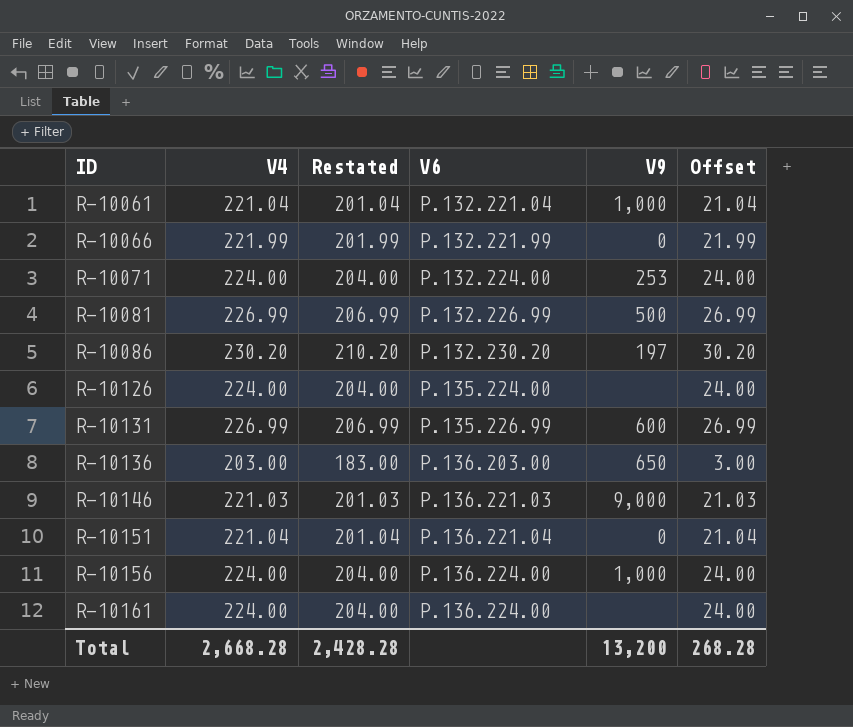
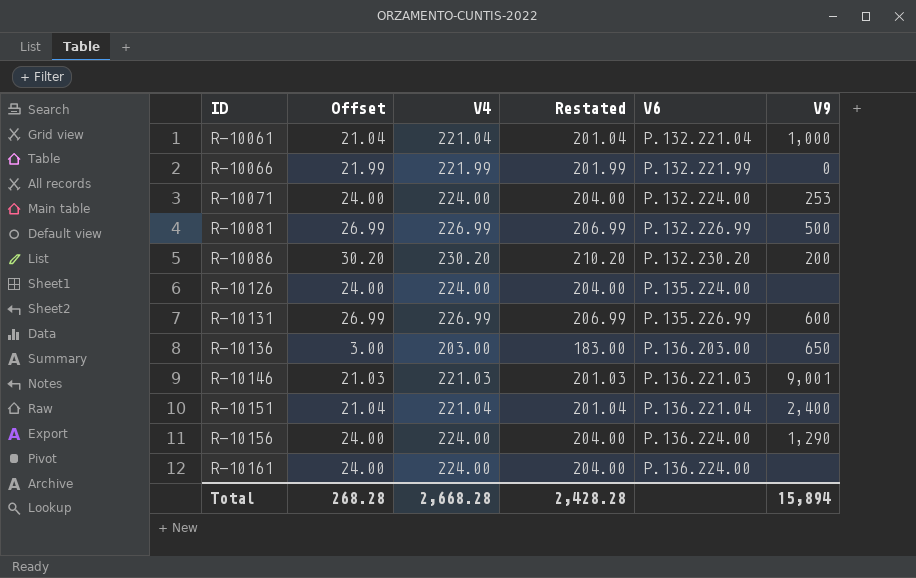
column Offset | position: 6 -> 2
R-10086 | V9: 197 -> 200
R-10146 | V9: 9,000 -> 9,001
R-10151 | V9: 0 -> 2,400
R-10156 | V9: 1,000 -> 1,290
Total | V9: 13,200 -> 15,894

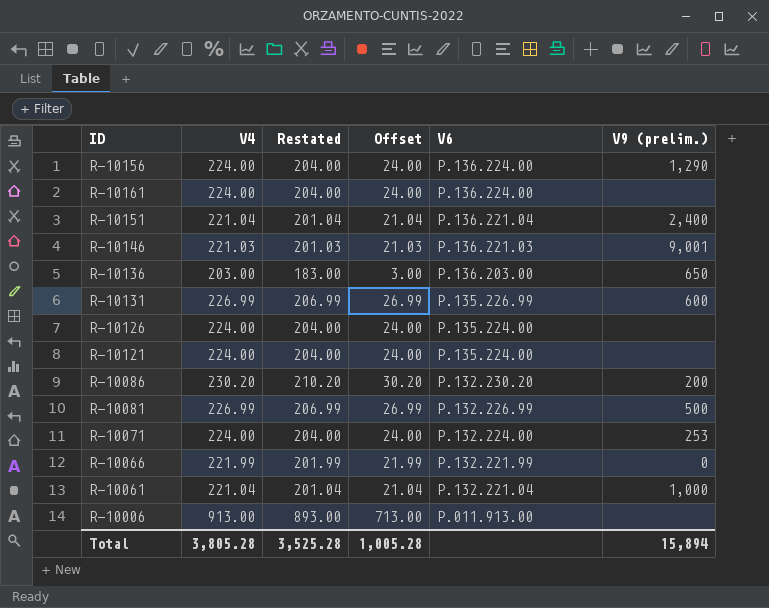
row order: ID ascending -> V6 descending
column Offset | position: 2 -> 4
column name: V9 -> V9 (prelim.)
row R-10121: none -> 224.00 | 204.00 | 24.00 | P.135.224.00 | none
row R-10006: none -> 913.00 | 893.00 | 713.00 | P.011.913.00 | none
Total | V4: 2,668.28 -> 3,805.28
Total | Restated: 2,428.28 -> 3,525.28
Total | Offset: 268.28 -> 1,005.28

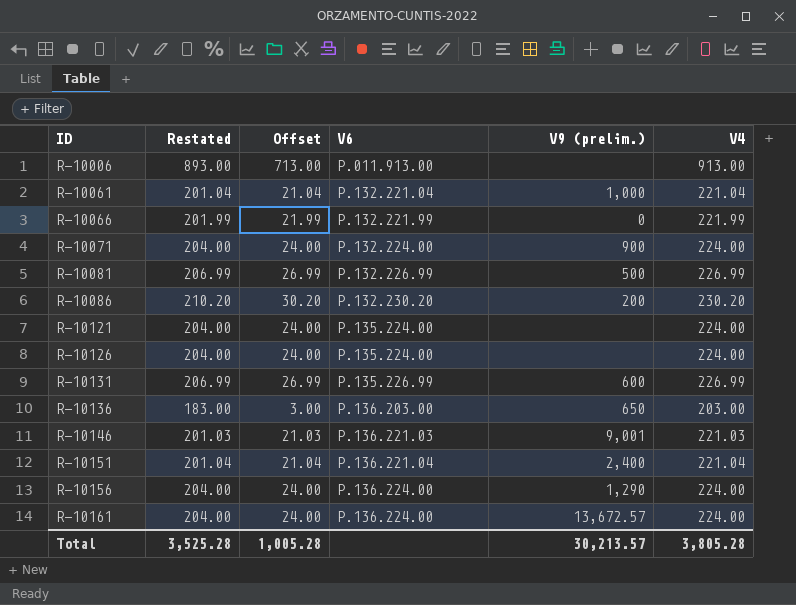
row order: V6 descending -> ID ascending
column V4 | position: 2 -> 6
R-10071 | V9 (prelim.): 253 -> 900
R-10161 | V9 (prelim.): none -> 13,672.57
Total | V9 (prelim.): 15,894 -> 30,213.57

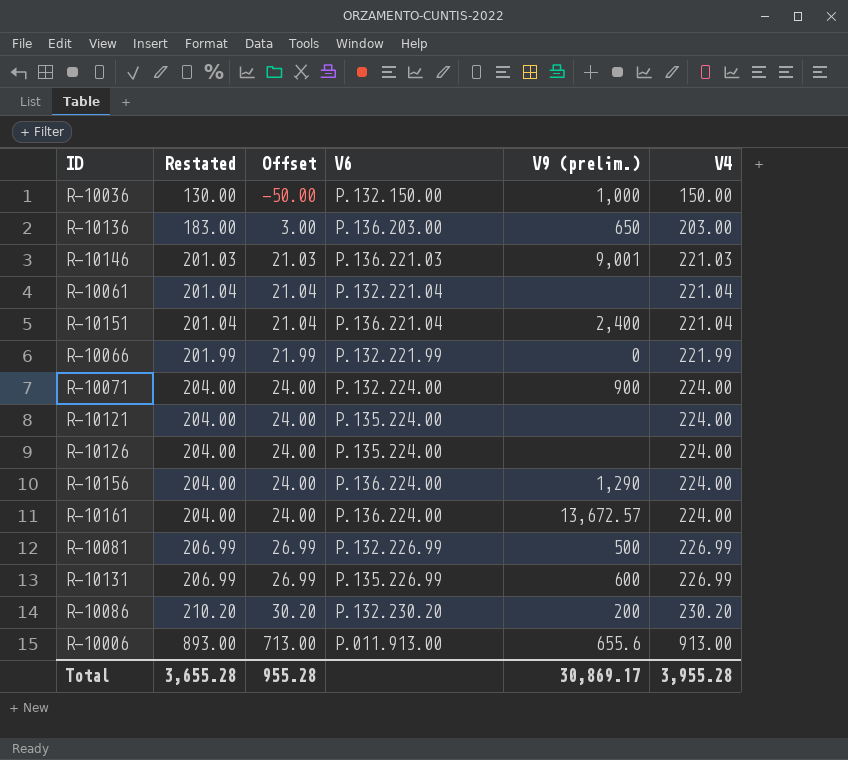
row order: ID ascending -> Restated ascending
row R-10036: none -> 130.00 | -50.00 | P.132.150.00 | 1,000 | 150.00
R-10061 | V9 (prelim.): 1,000 -> none
R-10006 | V9 (prelim.): none -> 655.6
Total | Restated: 3,525.28 -> 3,655.28
Total | Offset: 1,005.28 -> 955.28
Total | V9 (prelim.): 30,213.57 -> 30,869.17
Total | V4: 3,805.28 -> 3,955.28

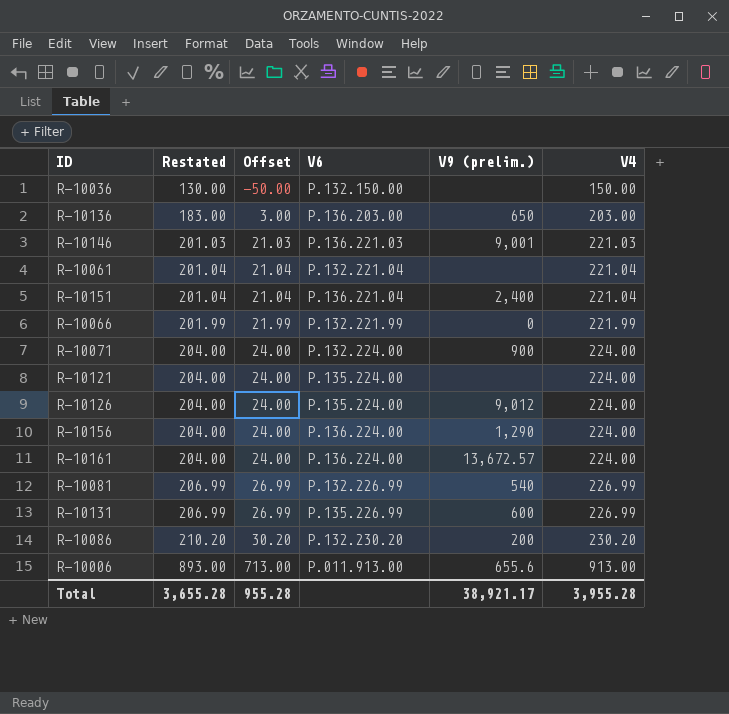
R-10036 | V9 (prelim.): 1,000 -> none
R-10126 | V9 (prelim.): none -> 9,012
R-10081 | V9 (prelim.): 500 -> 540
Total | V9 (prelim.): 30,869.17 -> 38,921.17

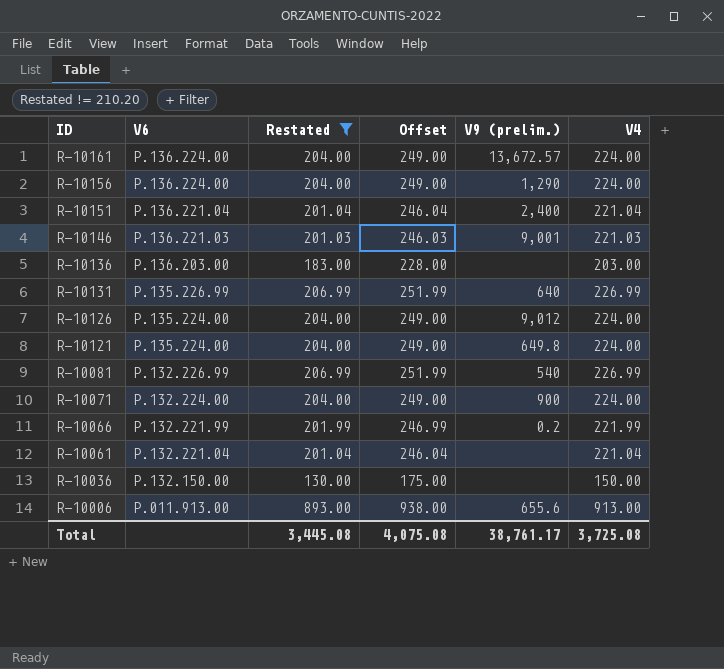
filter: none -> Restated != 210.20
row order: Restated ascending -> ID descending
column V6 | position: 4 -> 2
column Offset | formula: [V4] - 200 -> [V4] + 25
R-10136 | V9 (prelim.): 650 -> none
R-10131 | V9 (prelim.): 600 -> 640
R-10121 | V9 (prelim.): none -> 649.8
R-10066 | V9 (prelim.): 0 -> 0.2
Total | Restated: 3,655.28 -> 3,445.08
Total | Offset: 955.28 -> 4,075.08
Total | V9 (prelim.): 38,921.17 -> 38,761.17
Total | V4: 3,955.28 -> 3,725.08

